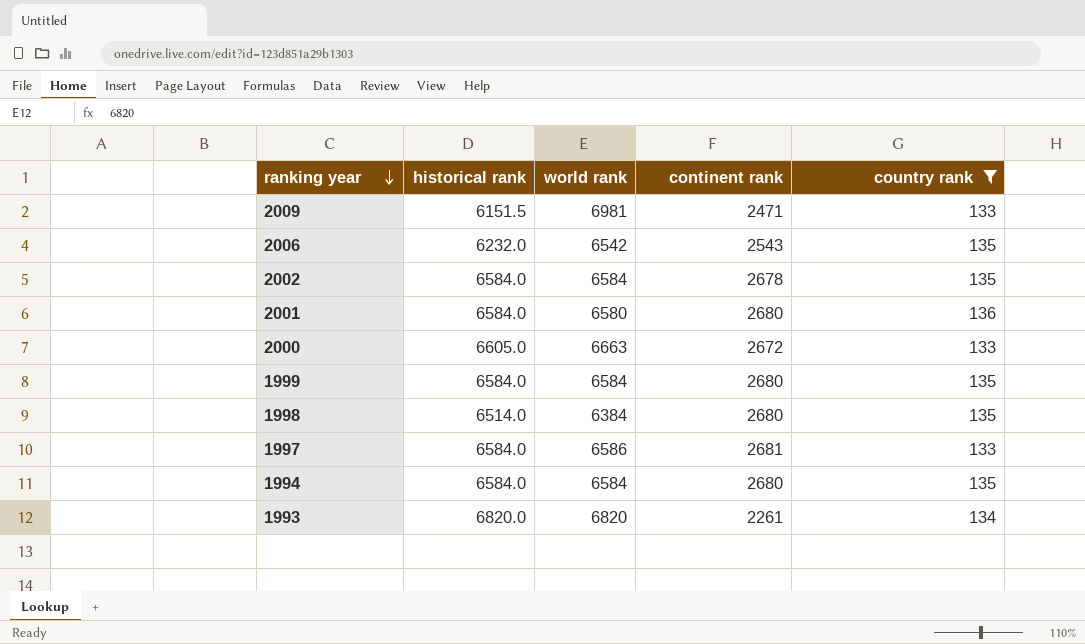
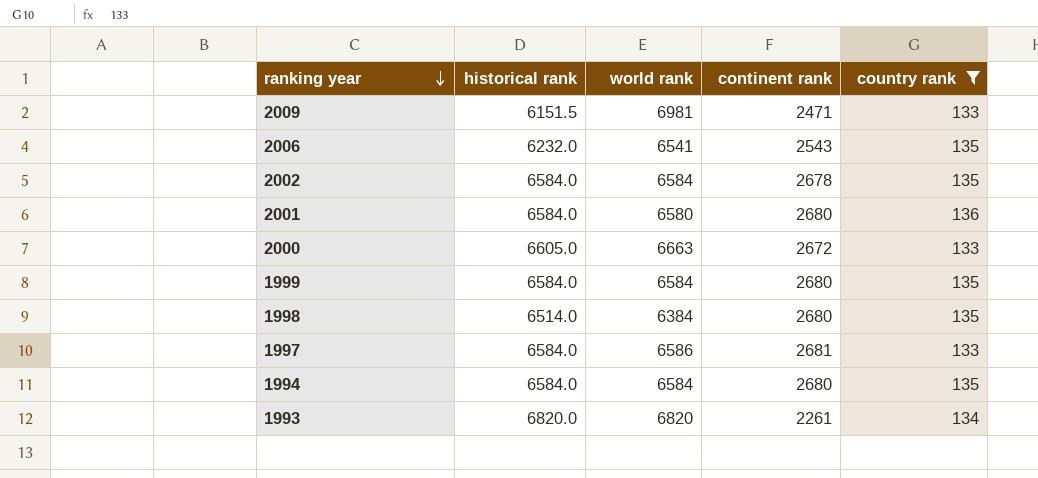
2006 | world rank: 6542 -> 6541

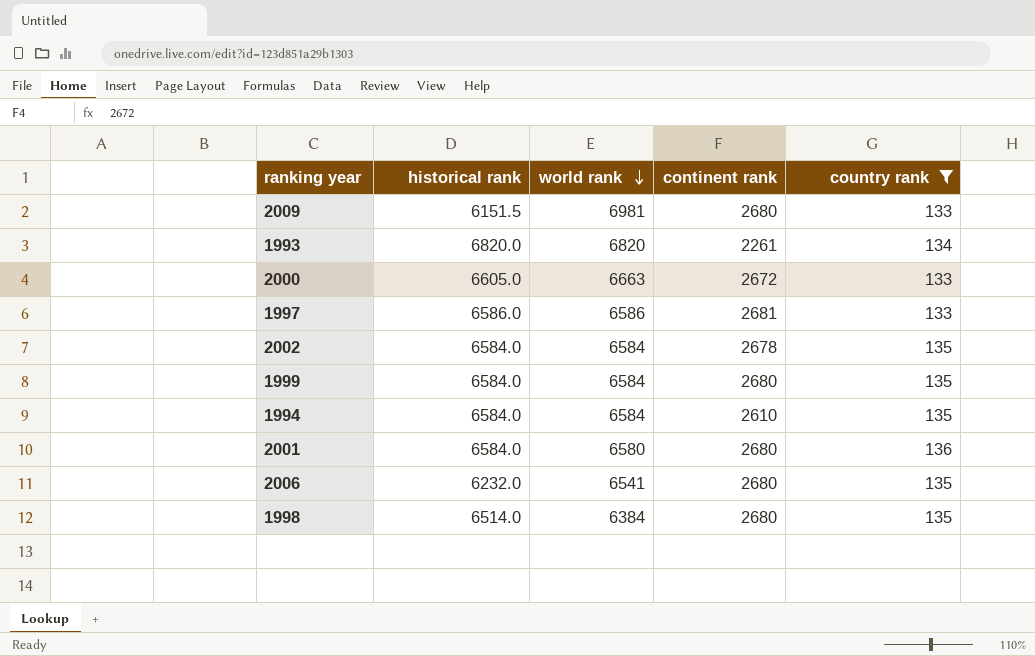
row order: ranking year descending -> world rank descending
2009 | continent rank: 2471 -> 2680
1997 | historical rank: 6584.0 -> 6586.0
1994 | continent rank: 2680 -> 2610
2006 | continent rank: 2543 -> 2680

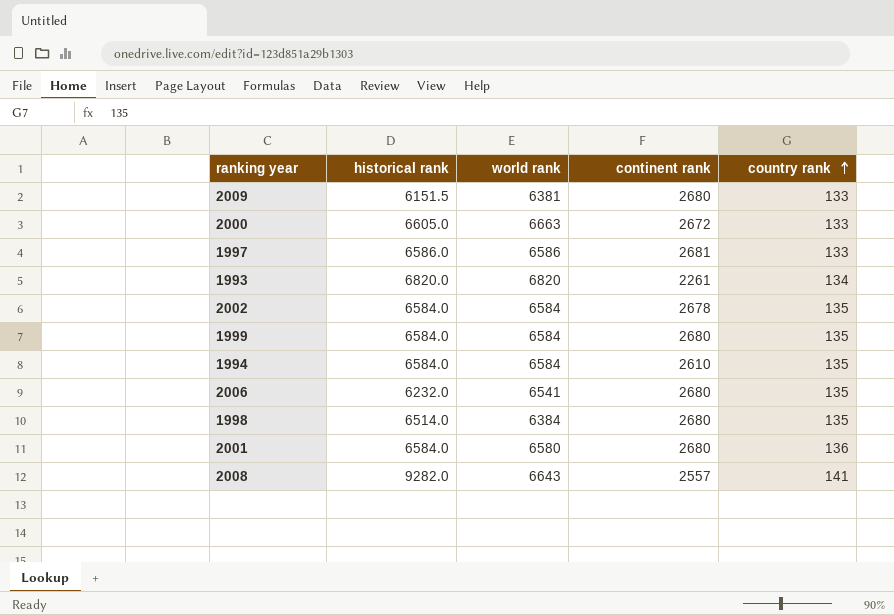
filter: country rank != 141 -> none
row order: world rank descending -> country rank ascending
2009 | world rank: 6981 -> 6381

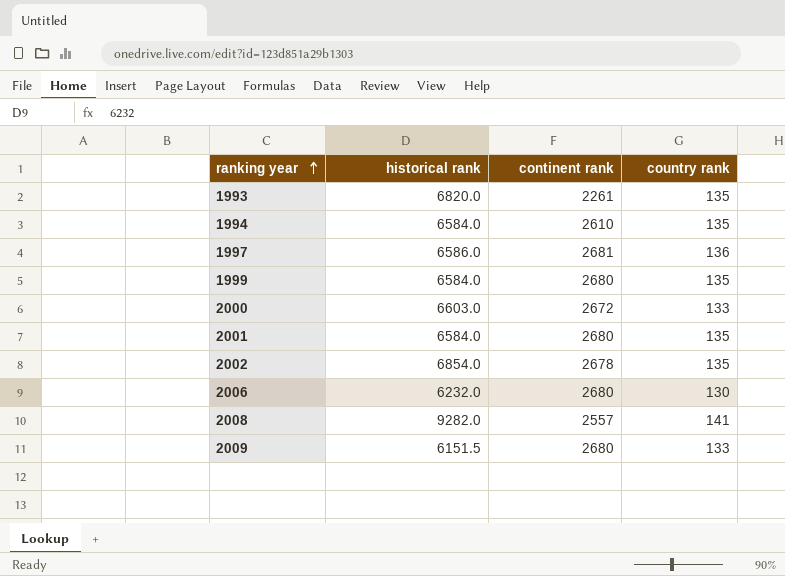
row order: country rank ascending -> ranking year ascending
column world rank | position: 3 -> none
row 1998: 6514.0 | 6384 | 2680 | 135 -> none
1993 | country rank: 134 -> 135
1997 | country rank: 133 -> 136
2000 | historical rank: 6605.0 -> 6603.0
2001 | country rank: 136 -> 135
2002 | historical rank: 6584.0 -> 6854.0
2006 | country rank: 135 -> 130

